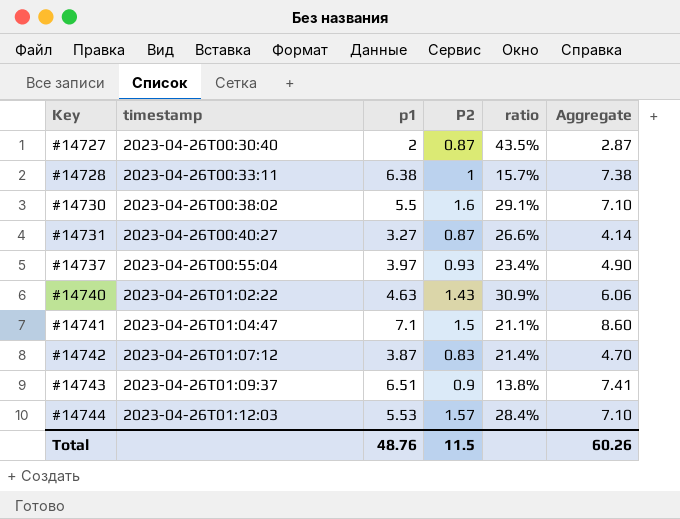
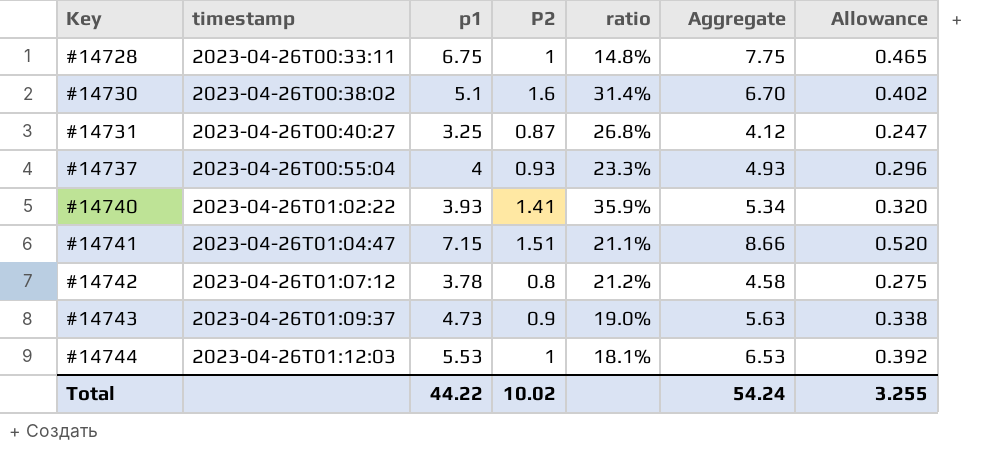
column Allowance | formula: none -> [Aggregate] * 0.06
row #14727: 2023-04-26T00:30:40 | 2 | 0.87 | 43.5% | 2.87 -> none
#14728 | p1: 6.38 -> 6.75
#14728 | ratio: 15.7% -> 14.8%
#14728 | Aggregate: 7.38 -> 7.75
#14730 | p1: 5.5 -> 5.1
#14730 | ratio: 29.1% -> 31.4%
#14730 | Aggregate: 7.10 -> 6.70
#14731 | p1: 3.27 -> 3.25
#14731 | ratio: 26.6% -> 26.8%
#14731 | Aggregate: 4.14 -> 4.12
#14737 | p1: 3.97 -> 4
#14737 | ratio: 23.4% -> 23.3%
#14737 | Aggregate: 4.90 -> 4.93
#14740 | p1: 4.63 -> 3.93
#14740 | P2: 1.43 -> 1.41
#14740 | ratio: 30.9% -> 35.9%
#14740 | Aggregate: 6.06 -> 5.34
#14741 | p1: 7.1 -> 7.15
#14741 | P2: 1.5 -> 1.51
#14741 | Aggregate: 8.60 -> 8.66
#14742 | p1: 3.87 -> 3.78
#14742 | P2: 0.83 -> 0.8
#14742 | ratio: 21.4% -> 21.2%
#14742 | Aggregate: 4.70 -> 4.58
#14743 | p1: 6.51 -> 4.73
#14743 | ratio: 13.8% -> 19.0%
#14743 | Aggregate: 7.41 -> 5.63
#14744 | P2: 1.57 -> 1
#14744 | ratio: 28.4% -> 18.1%
#14744 | Aggregate: 7.10 -> 6.53
Total | p1: 48.76 -> 44.22
Total | P2: 11.5 -> 10.02
Total | Aggregate: 60.26 -> 54.24

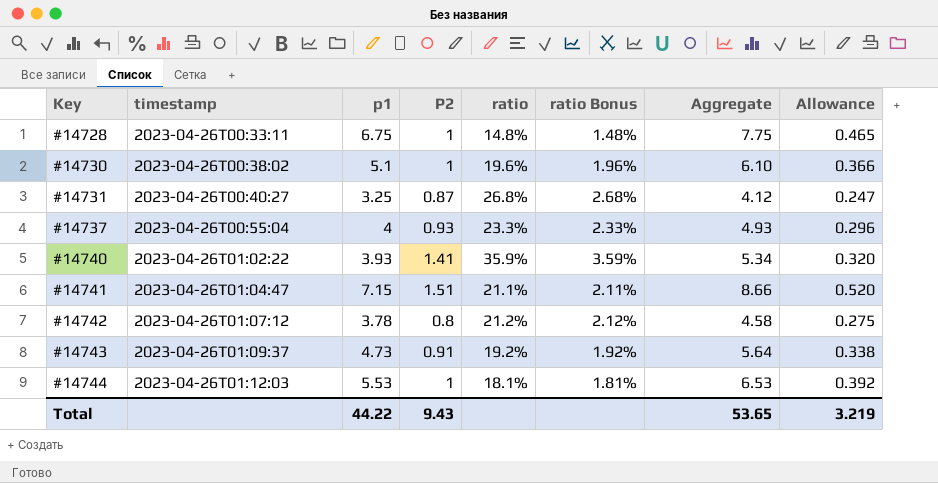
column ratio Bonus | formula: none -> [ratio] * 0.1
#14730 | P2: 1.6 -> 1
#14730 | ratio: 31.4% -> 19.6%
#14730 | Aggregate: 6.70 -> 6.10
#14730 | Allowance: 0.402 -> 0.366
#14743 | P2: 0.9 -> 0.91
#14743 | ratio: 19.0% -> 19.2%
#14743 | Aggregate: 5.63 -> 5.64
Total | P2: 10.02 -> 9.43
Total | Aggregate: 54.24 -> 53.65
Total | Allowance: 3.255 -> 3.219

